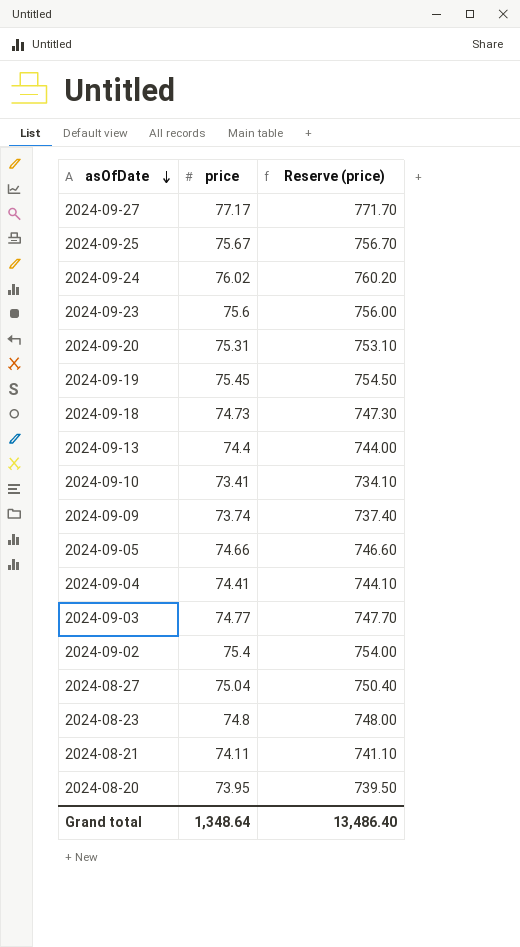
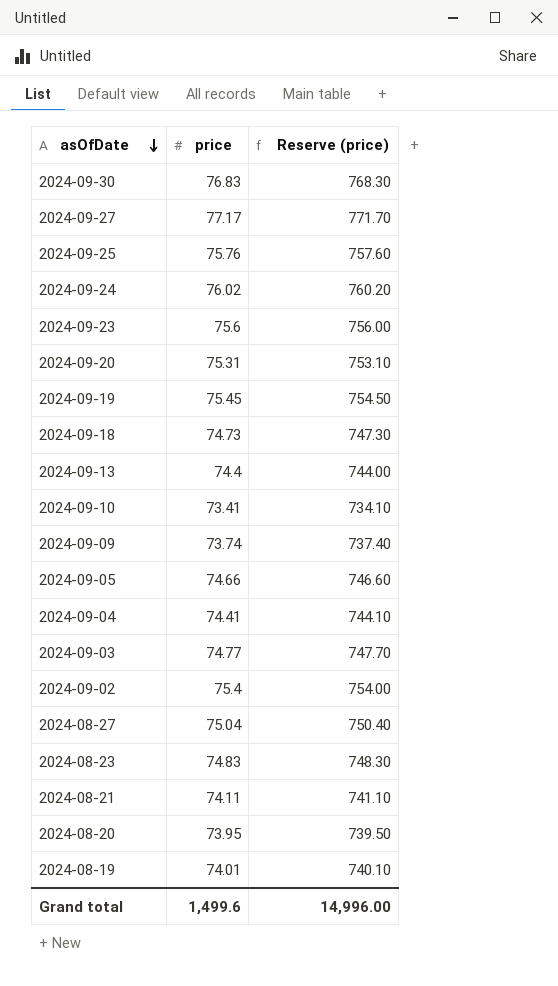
row 2024-09-30: none -> 76.83 | 768.30
2024-09-25 | price: 75.67 -> 75.76
2024-09-25 | Reserve (price): 756.70 -> 757.60
2024-08-23 | price: 74.8 -> 74.83
2024-08-23 | Reserve (price): 748.00 -> 748.30
row 2024-08-19: none -> 74.01 | 740.10
Grand total | price: 1,348.64 -> 1,499.6
Grand total | Reserve (price): 13,486.40 -> 14,996.00

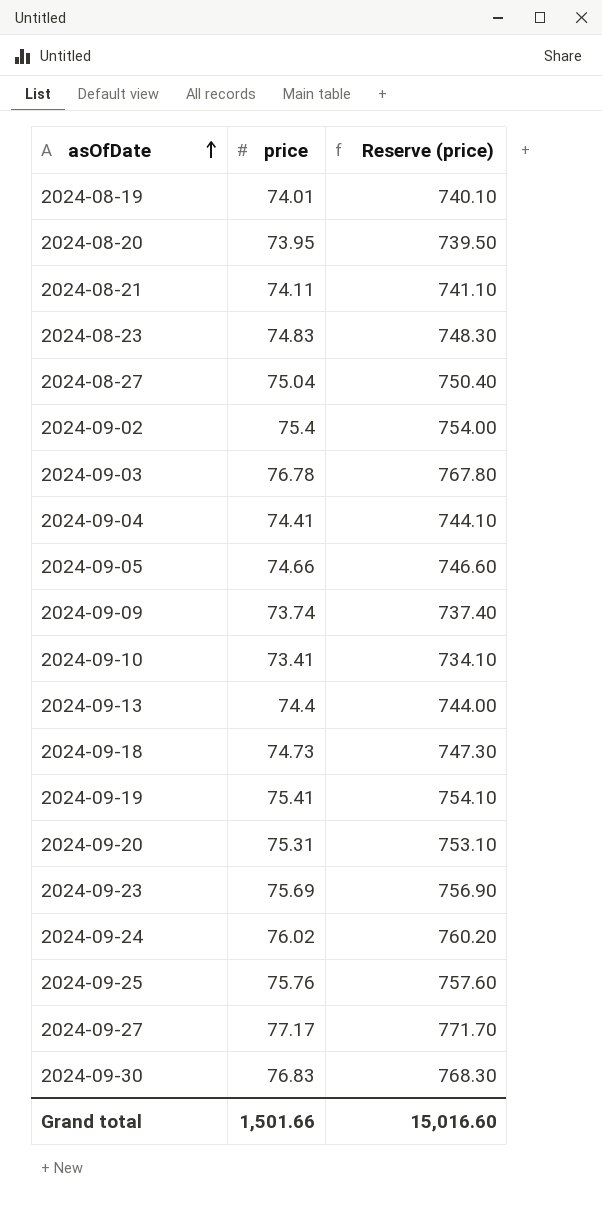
row order: asOfDate descending -> asOfDate ascending
2024-09-03 | price: 74.77 -> 76.78
2024-09-03 | Reserve (price): 747.70 -> 767.80
2024-09-19 | price: 75.45 -> 75.41
2024-09-19 | Reserve (price): 754.50 -> 754.10
2024-09-23 | price: 75.6 -> 75.69
2024-09-23 | Reserve (price): 756.00 -> 756.90
Grand total | price: 1,499.6 -> 1,501.66
Grand total | Reserve (price): 14,996.00 -> 15,016.60

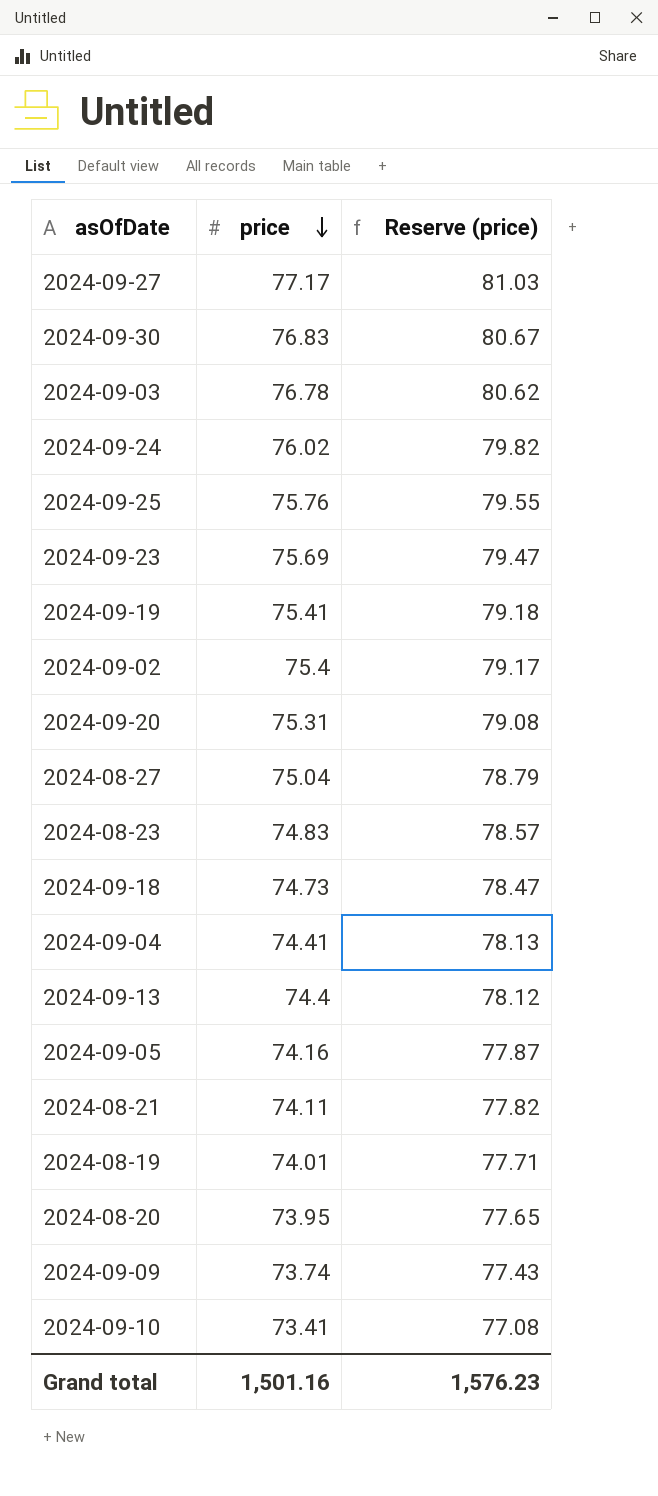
row order: asOfDate ascending -> price descending
column Reserve (price) | formula: [price] * 10 -> [price] * 1.05
2024-09-05 | price: 74.66 -> 74.16
Grand total | price: 1,501.66 -> 1,501.16
Grand total | Reserve (price): 15,016.60 -> 1,576.23

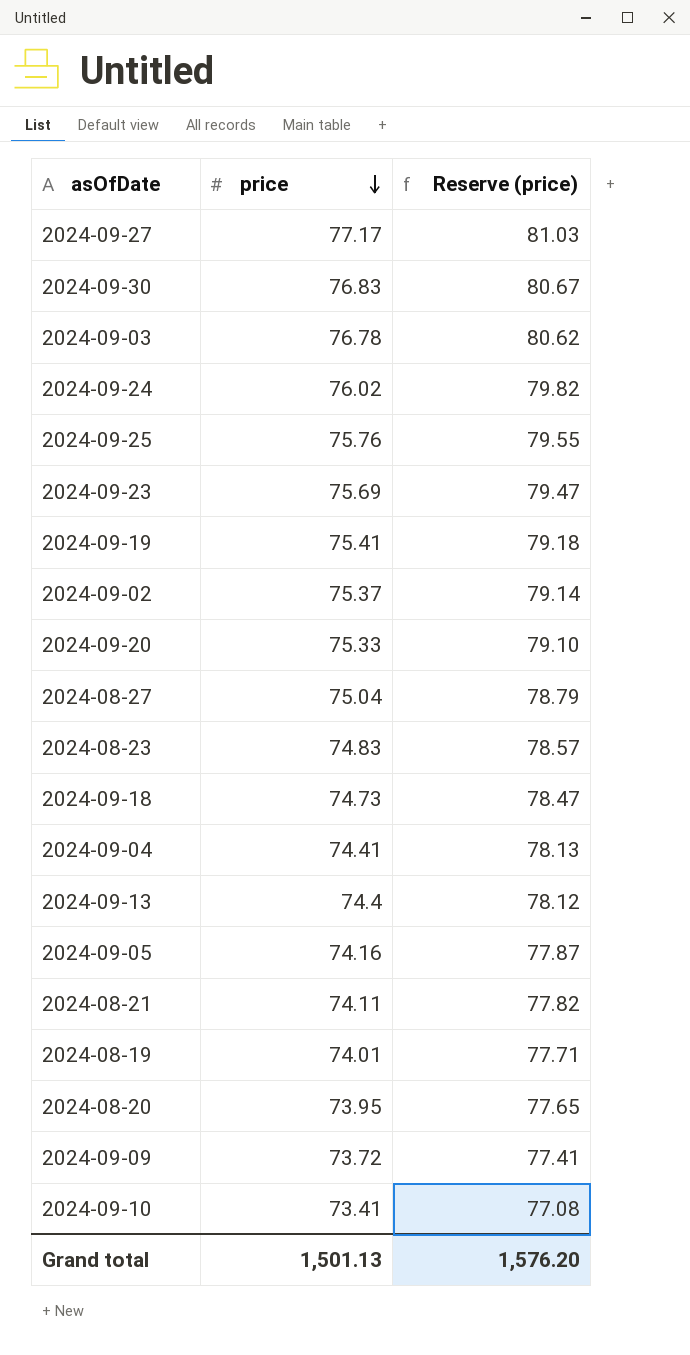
2024-09-02 | price: 75.4 -> 75.37
2024-09-02 | Reserve (price): 79.17 -> 79.14
2024-09-20 | price: 75.31 -> 75.33
2024-09-20 | Reserve (price): 79.08 -> 79.10
2024-09-09 | price: 73.74 -> 73.72
2024-09-09 | Reserve (price): 77.43 -> 77.41
Grand total | price: 1,501.16 -> 1,501.13
Grand total | Reserve (price): 1,576.23 -> 1,576.20

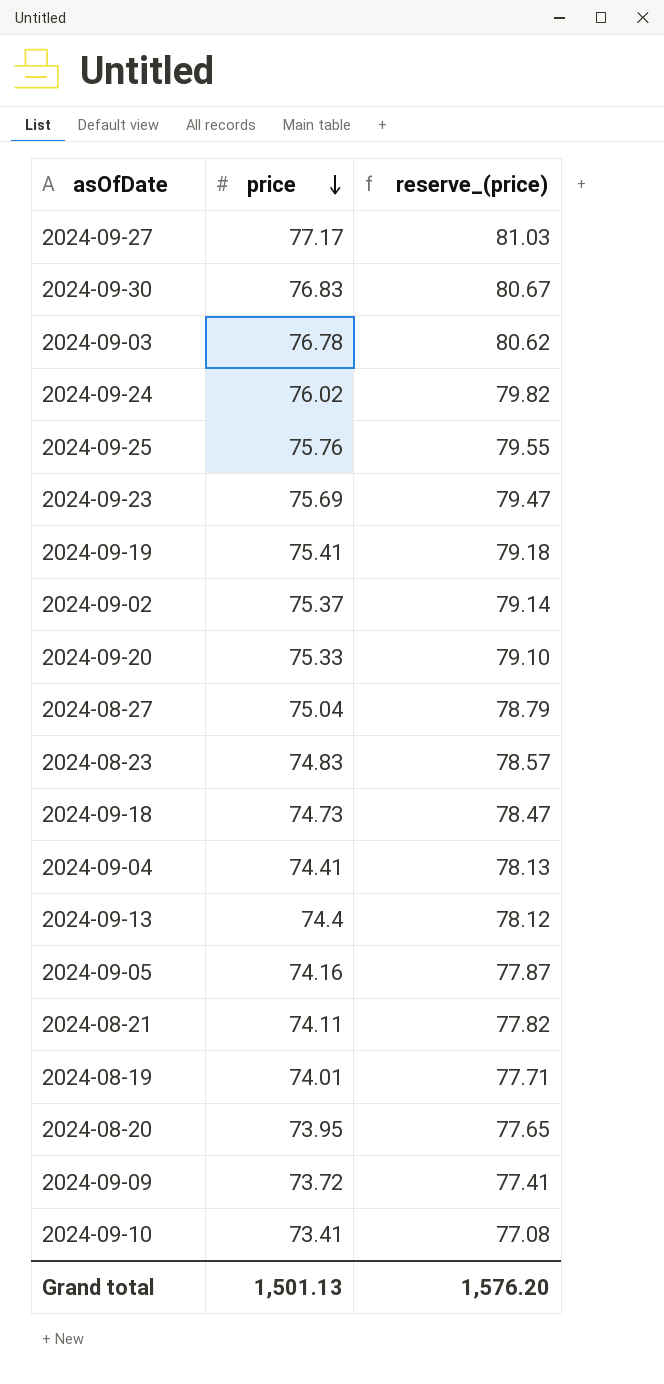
column name: Reserve (price) -> reserve_(price)

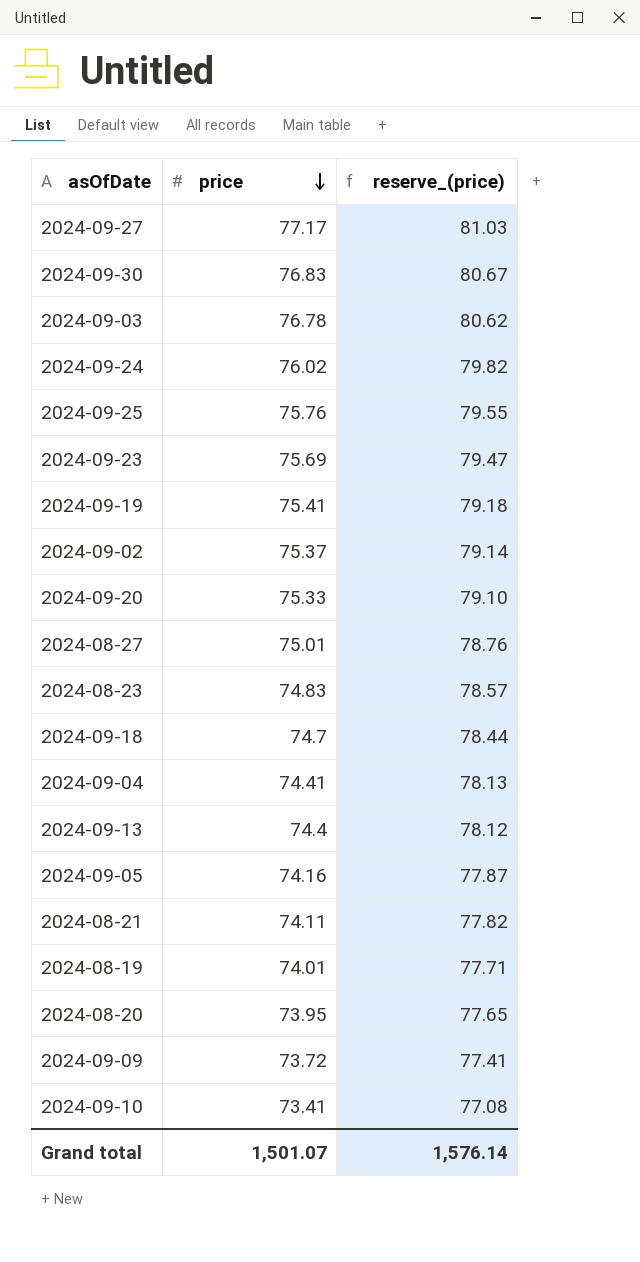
2024-08-27 | price: 75.04 -> 75.01
2024-08-27 | reserve_(price): 78.79 -> 78.76
2024-09-18 | price: 74.73 -> 74.7
2024-09-18 | reserve_(price): 78.47 -> 78.44
Grand total | price: 1,501.13 -> 1,501.07
Grand total | reserve_(price): 1,576.20 -> 1,576.14

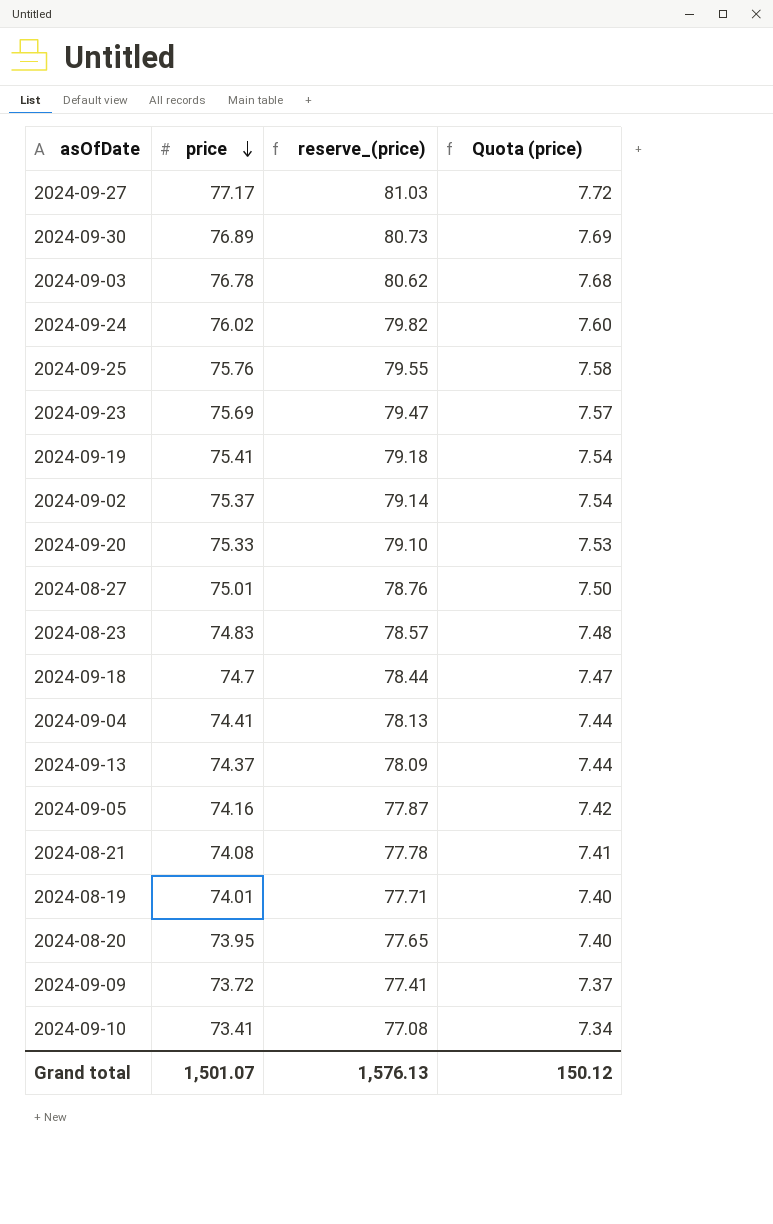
column Quota (price) | formula: none -> [price] * 0.1
2024-09-30 | price: 76.83 -> 76.89
2024-09-30 | reserve_(price): 80.67 -> 80.73
2024-09-13 | price: 74.4 -> 74.37
2024-09-13 | reserve_(price): 78.12 -> 78.09
2024-08-21 | price: 74.11 -> 74.08
2024-08-21 | reserve_(price): 77.82 -> 77.78
Grand total | reserve_(price): 1,576.14 -> 1,576.13

